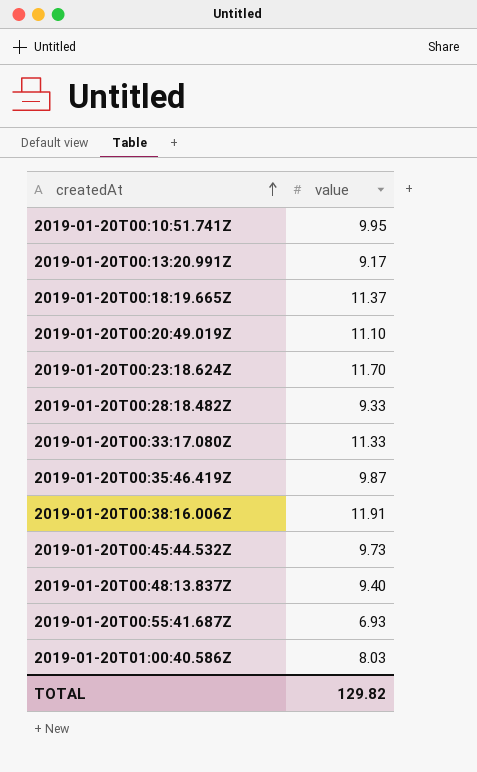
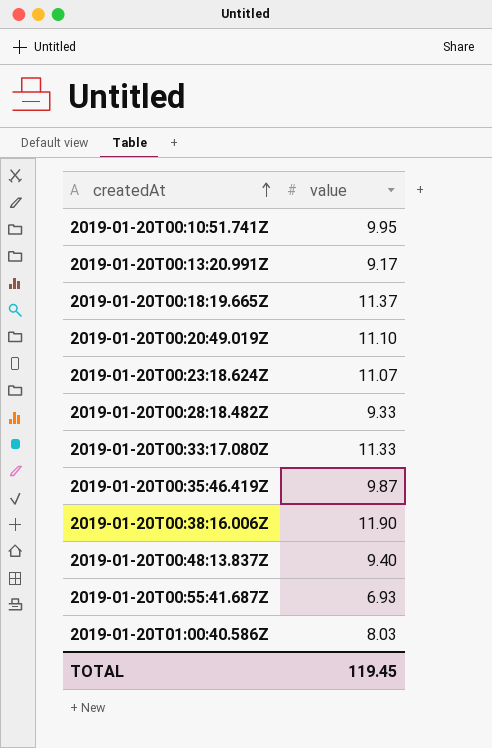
row 2019-01-20T00:45:44.532Z: 9.73 -> none
2019-01-20T00:23:18.624Z | value: 11.70 -> 11.07
2019-01-20T00:38:16.006Z | value: 11.91 -> 11.90
TOTAL | value: 129.82 -> 119.45

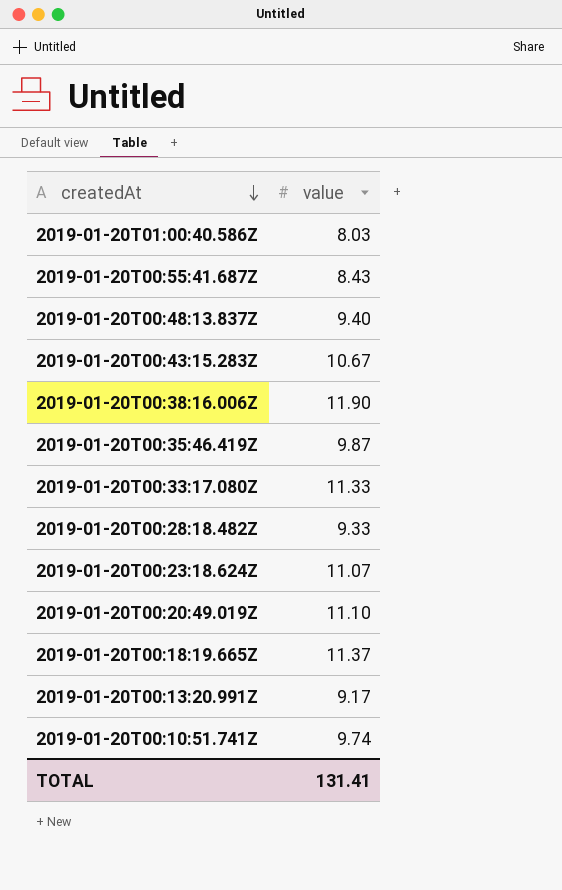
row order: createdAt ascending -> createdAt descending
2019-01-20T00:55:41.687Z | value: 6.93 -> 8.43
row 2019-01-20T00:43:15.283Z: none -> 10.67
2019-01-20T00:10:51.741Z | value: 9.95 -> 9.74
TOTAL | value: 119.45 -> 131.41

